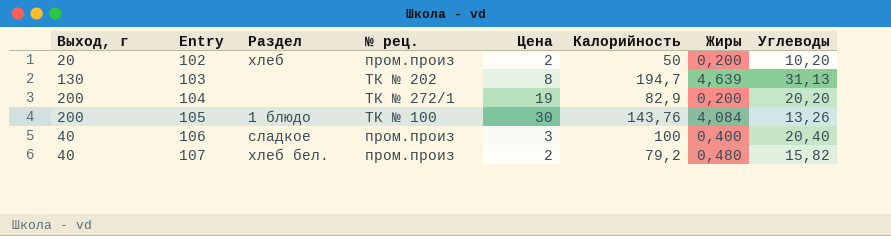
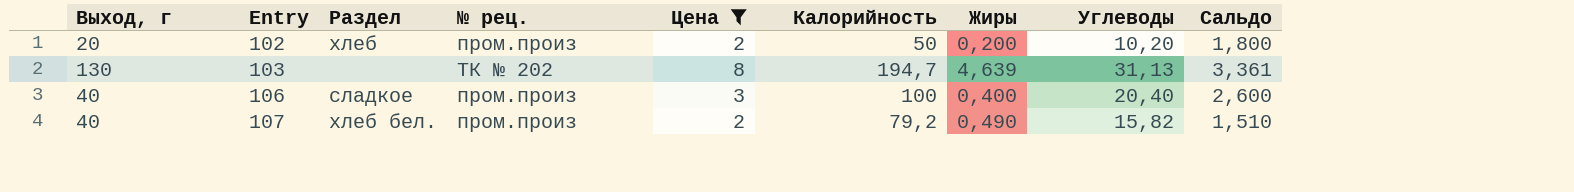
filter: none -> Цена <= 8
column Сальдо | formula: none -> [Цена] - [Жиры]
107 | Жиры: 0,480 -> 0,490

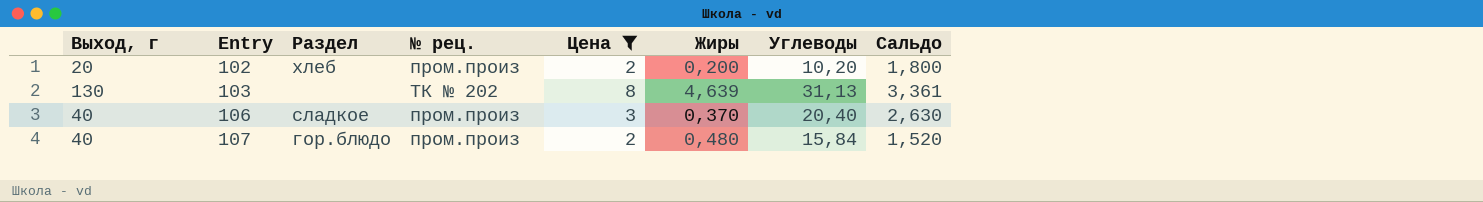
column Калорийность | position: 6 -> none
106 | Жиры: 0,400 -> 0,370
106 | Сальдо: 2,600 -> 2,630
107 | Раздел: хлеб бел. -> гор.блюдо
107 | Жиры: 0,490 -> 0,480
107 | Углеводы: 15,82 -> 15,84
107 | Сальдо: 1,510 -> 1,520

